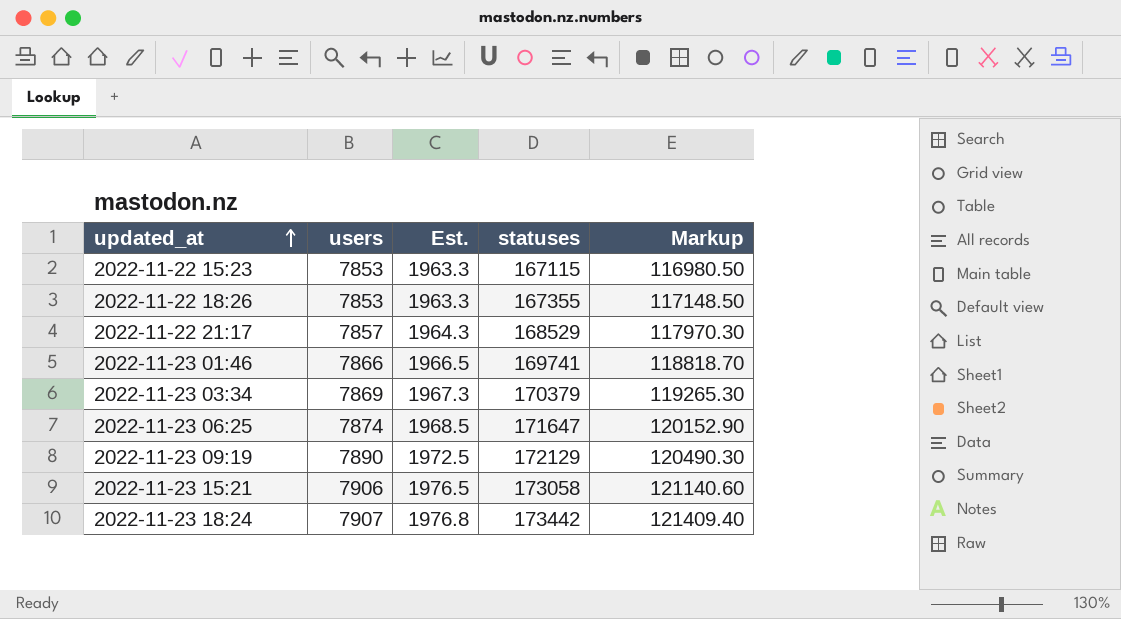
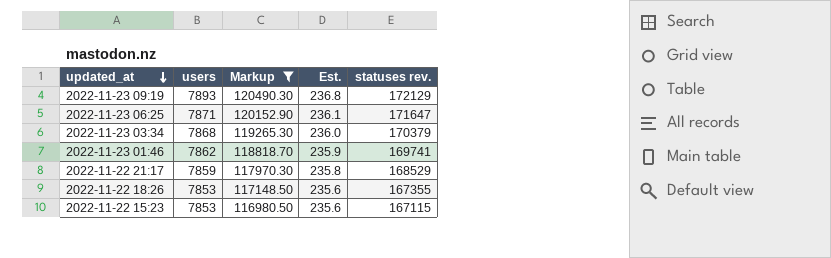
filter: none -> Markup <= 120490.30
row order: updated_at ascending -> updated_at descending
column Markup | position: 5 -> 3
column Est. | formula: [users] * 0.25 -> [users] * 0.03
column name: statuses -> statuses rev.
2022-11-23 09:19 | users: 7890 -> 7893
2022-11-23 06:25 | users: 7874 -> 7871
2022-11-23 03:34 | users: 7869 -> 7868
2022-11-23 01:46 | users: 7866 -> 7862
2022-11-22 21:17 | users: 7857 -> 7859

